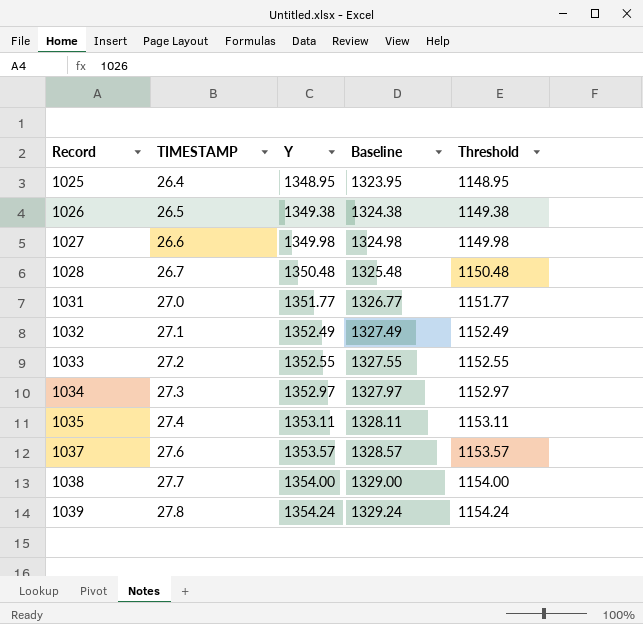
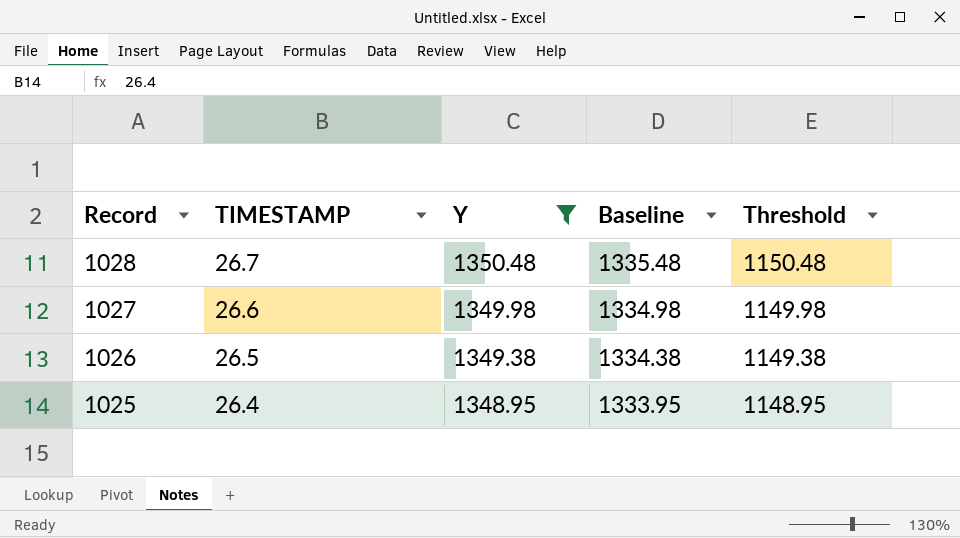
filter: none -> Y <= 1350.48
row order: Record ascending -> Record descending
column Baseline | formula: [Y] - 25 -> [Y] - 15

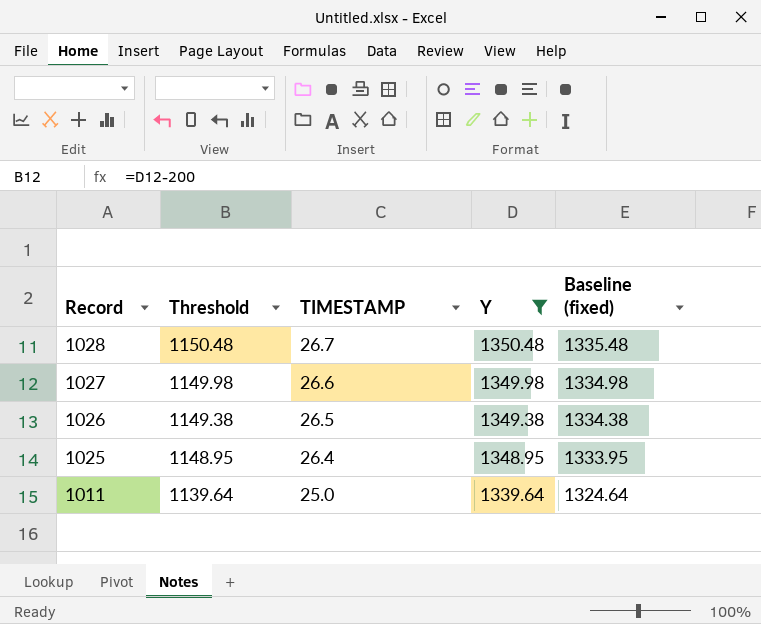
column Threshold | position: 5 -> 2
column name: Baseline -> Baseline (fixed)
row 1011: none -> 1139.64 | 25.0 | 1339.64 | 1324.64

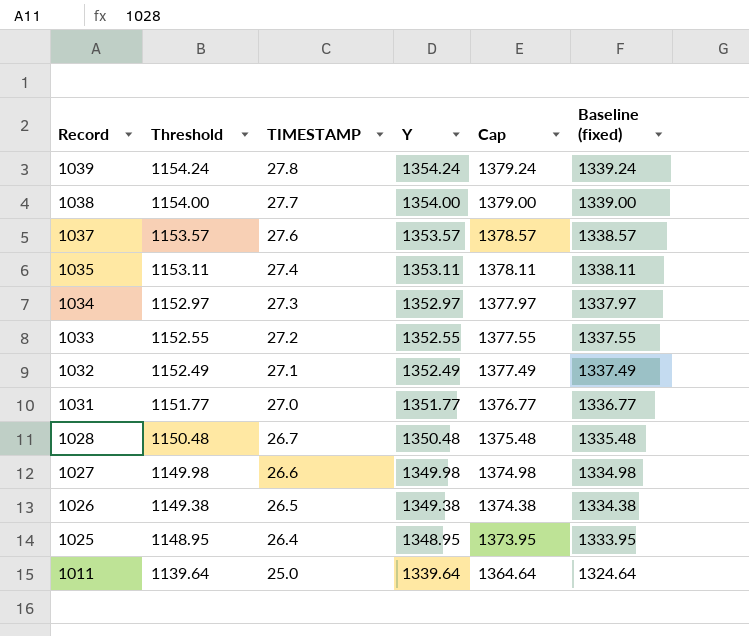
filter: Y <= 1350.48 -> none
column Cap | formula: none -> [Y] + 25

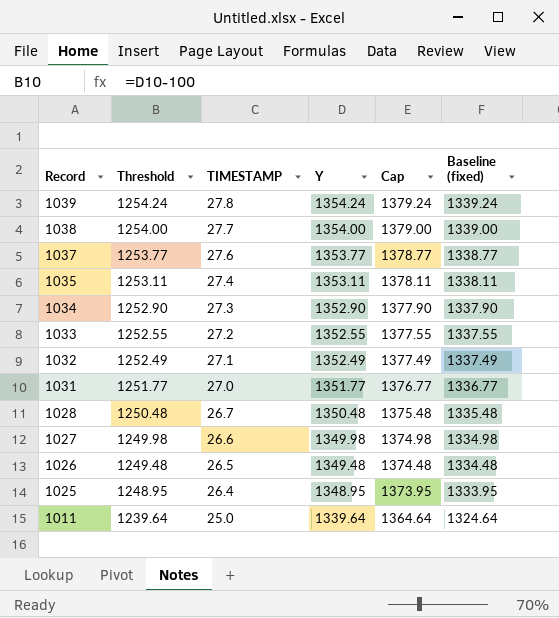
column Threshold | formula: [Y] - 200 -> [Y] - 100
1037 | Y: 1353.57 -> 1353.77
1037 | Cap: 1378.57 -> 1378.77
1037 | Baseline (fixed): 1338.57 -> 1338.77
1034 | Y: 1352.97 -> 1352.90
1034 | Cap: 1377.97 -> 1377.90
1034 | Baseline (fixed): 1337.97 -> 1337.90
1026 | Y: 1349.38 -> 1349.48
1026 | Cap: 1374.38 -> 1374.48
1026 | Baseline (fixed): 1334.38 -> 1334.48

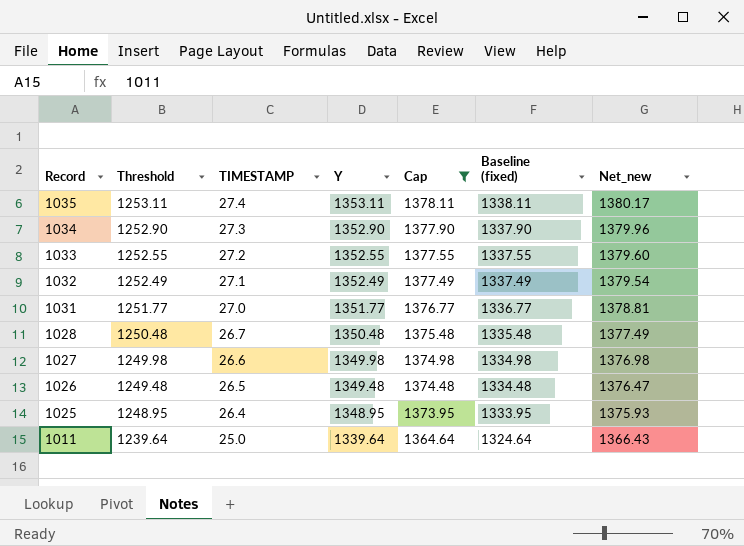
filter: none -> Cap <= 1378.11
column Net_new | formula: none -> [Y] * 1.02

